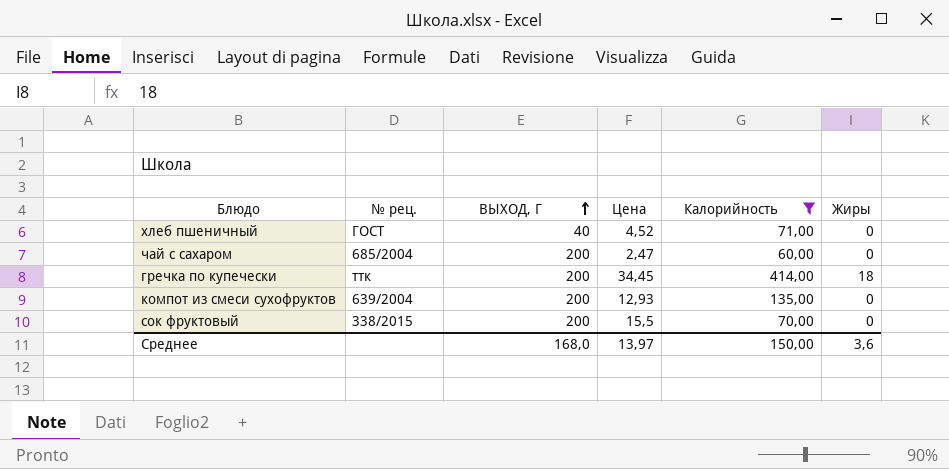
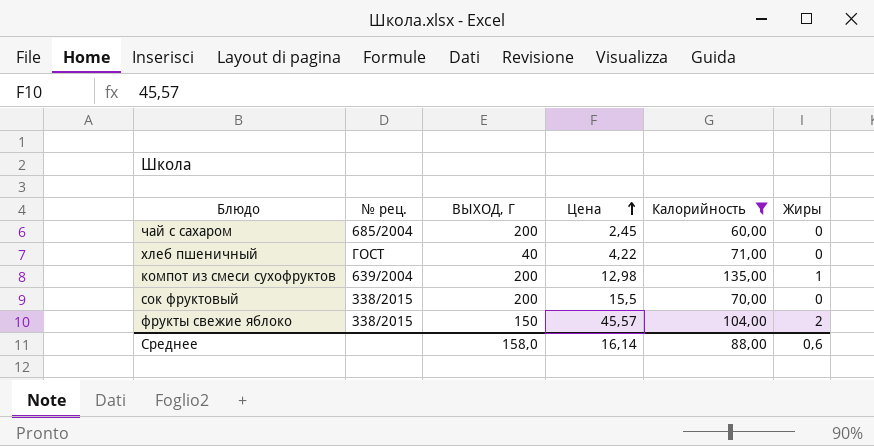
row order: ВЫХОД, Г ascending -> Цена ascending
row гречка по купечески: ттк | 200 | 34,45 | 414,00 | 18 -> none
чай с сахаром | Цена: 2,47 -> 2,45
хлеб пшеничный | Цена: 4,52 -> 4,22
компот из смеси сухофруктов | Цена: 12,93 -> 12,98
компот из смеси сухофруктов | Жиры: 0 -> 1
row фрукты свежие яблоко: none -> 338/2015 | 150 | 45,57 | 104,00 | 2
Среднее | ВЫХОД, Г: 168,0 -> 158,0
Среднее | Цена: 13,97 -> 16,14
Среднее | Калорийность: 150,00 -> 88,00
Среднее | Жиры: 3,6 -> 0,6

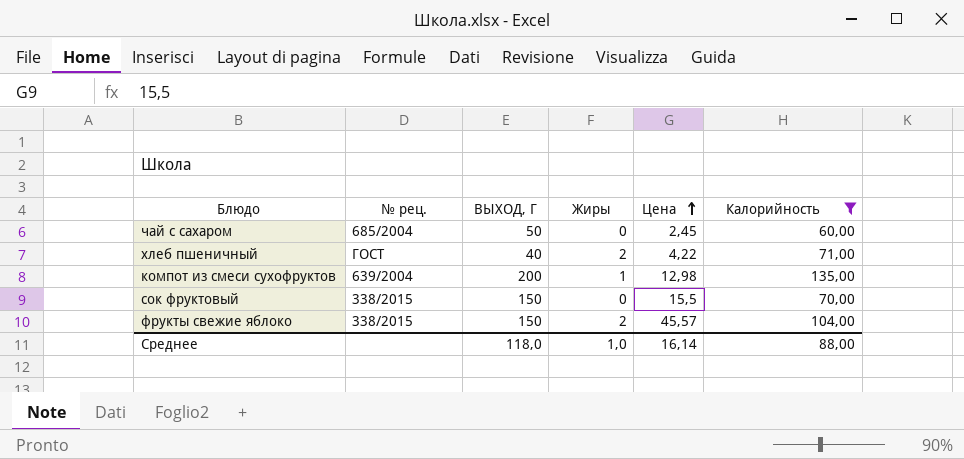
column Жиры | position: 6 -> 4
чай с сахаром | ВЫХОД, Г: 200 -> 50
хлеб пшеничный | Жиры: 0 -> 2
сок фруктовый | ВЫХОД, Г: 200 -> 150
Среднее | ВЫХОД, Г: 158,0 -> 118,0
Среднее | Жиры: 0,6 -> 1,0

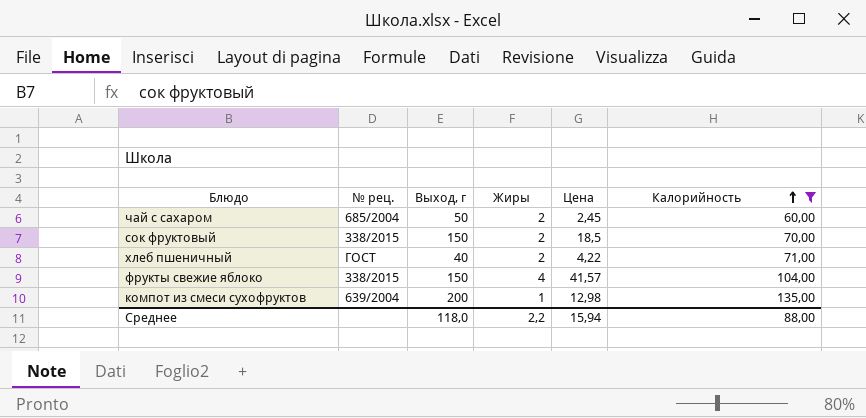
row order: Цена ascending -> Калорийность ascending
column name: ВЫХОД, Г -> Выход, г
чай с сахаром | Жиры: 0 -> 2
сок фруктовый | Жиры: 0 -> 2
сок фруктовый | Цена: 15,5 -> 18,5
фрукты свежие яблоко | Жиры: 2 -> 4
фрукты свежие яблоко | Цена: 45,57 -> 41,57
Среднее | Жиры: 1,0 -> 2,2
Среднее | Цена: 16,14 -> 15,94

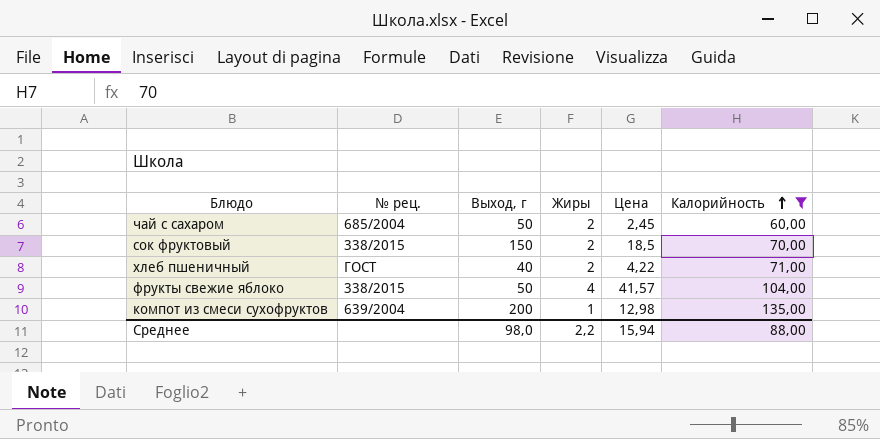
фрукты свежие яблоко | Выход, г: 150 -> 50
Среднее | Выход, г: 118,0 -> 98,0

